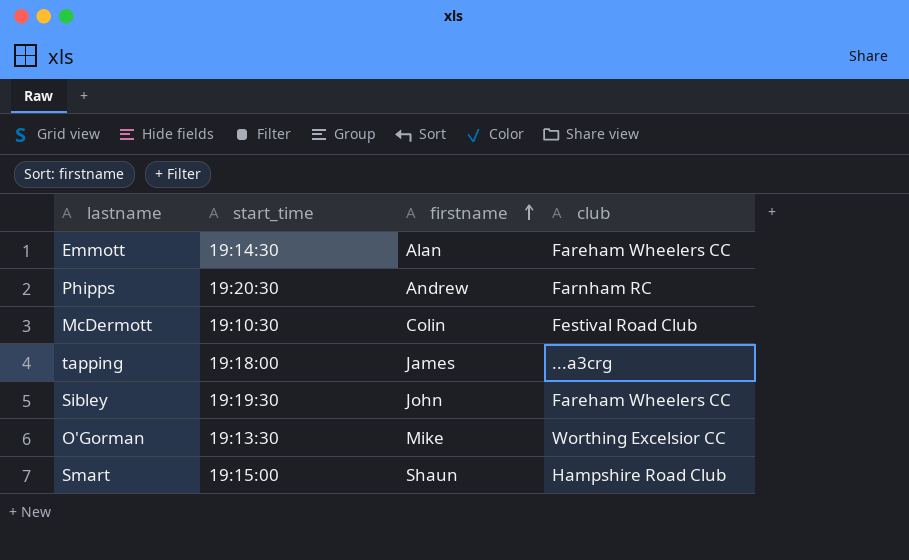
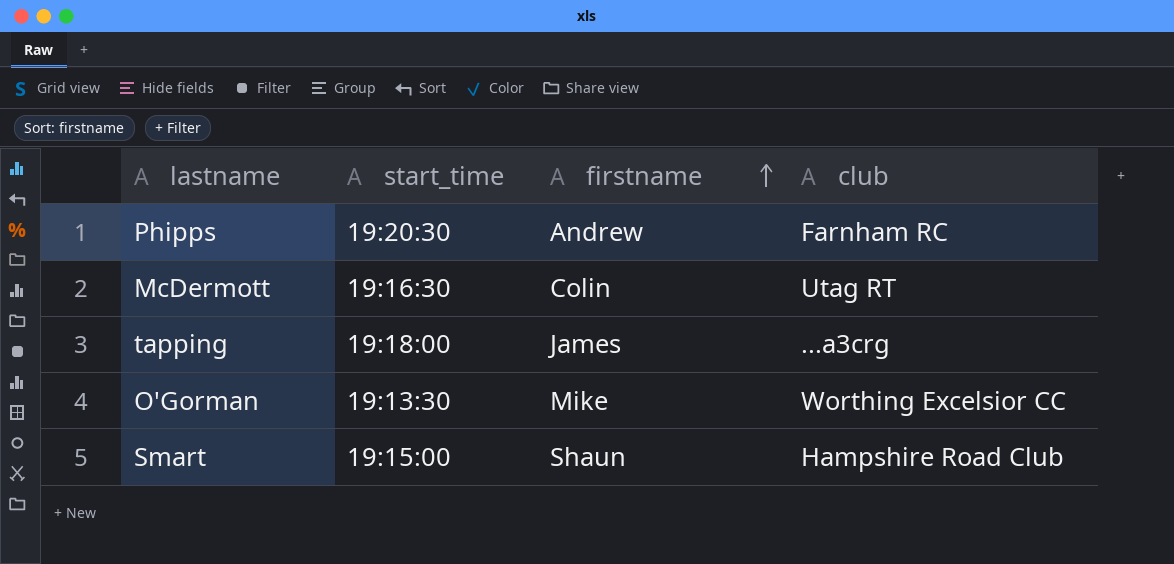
row Emmott: 19:14:30 | Alan | Fareham Wheelers CC -> none
row Sibley: 19:19:30 | John | Fareham Wheelers CC -> none
McDermott | start_time: 19:10:30 -> 19:16:30
McDermott | club: Festival Road Club -> Utag RT

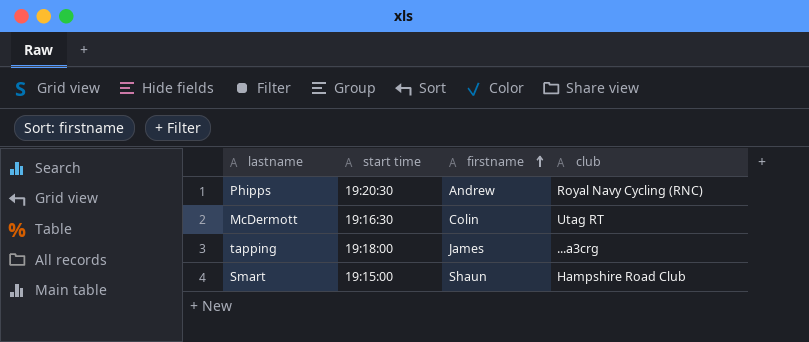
column name: start_time -> start time
row O'Gorman: 19:13:30 | Mike | Worthing Excelsior CC -> none
Phipps | club: Farnham RC -> Royal Navy Cycling (RNC)

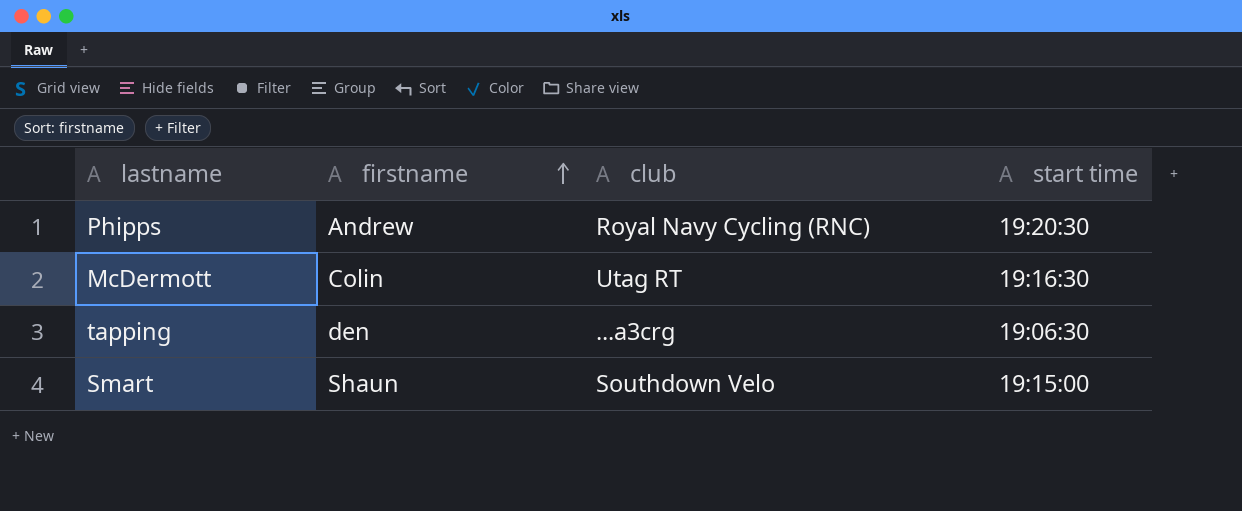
column start time | position: 2 -> 4
tapping | firstname: James -> den
tapping | start time: 19:18:00 -> 19:06:30
Smart | club: Hampshire Road Club -> Southdown Velo

